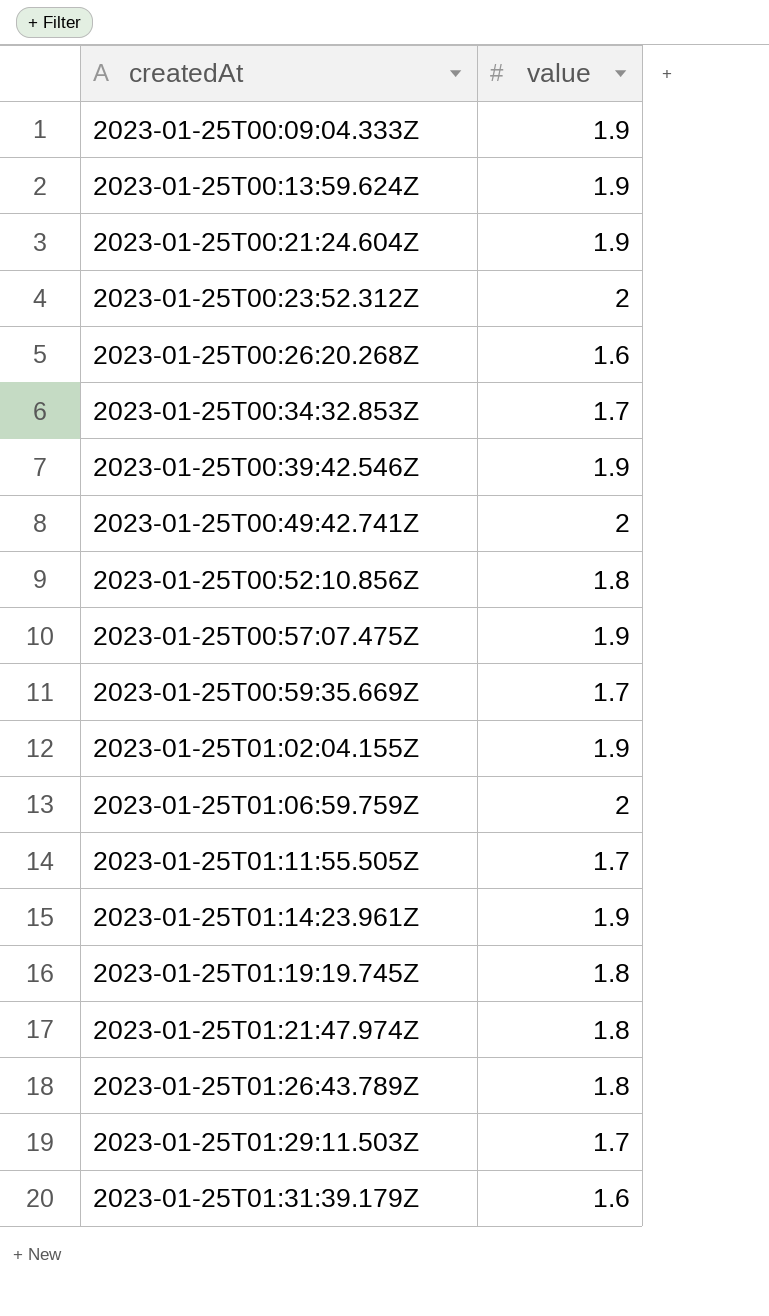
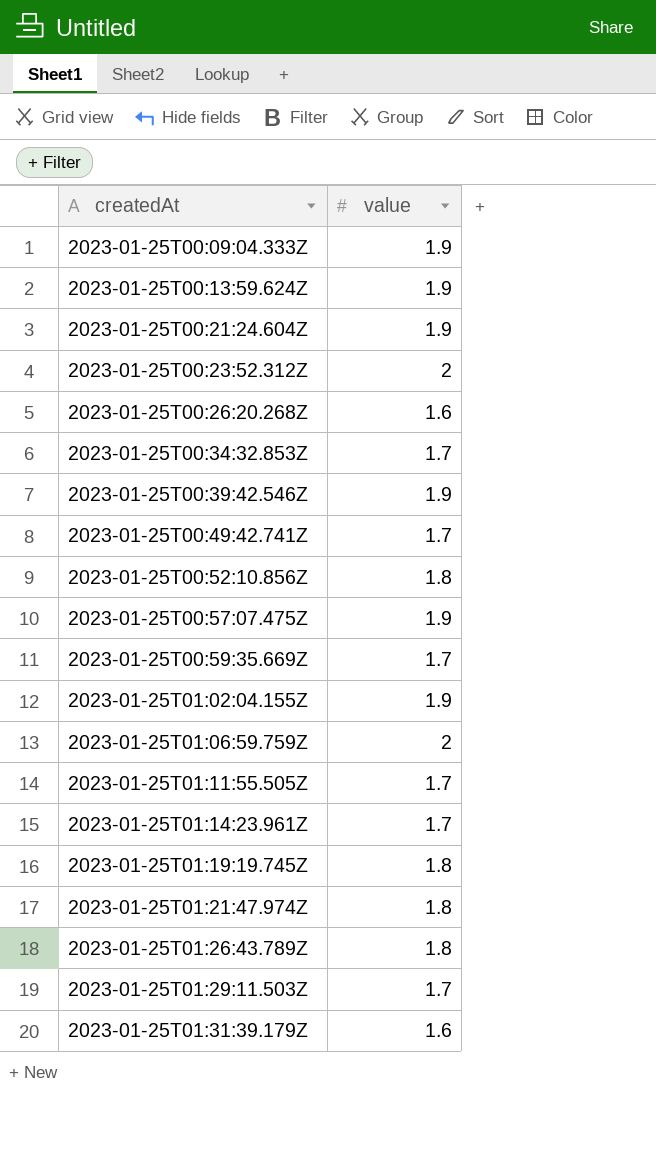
2023-01-25T00:49:42.741Z | value: 2 -> 1.7
2023-01-25T01:14:23.961Z | value: 1.9 -> 1.7

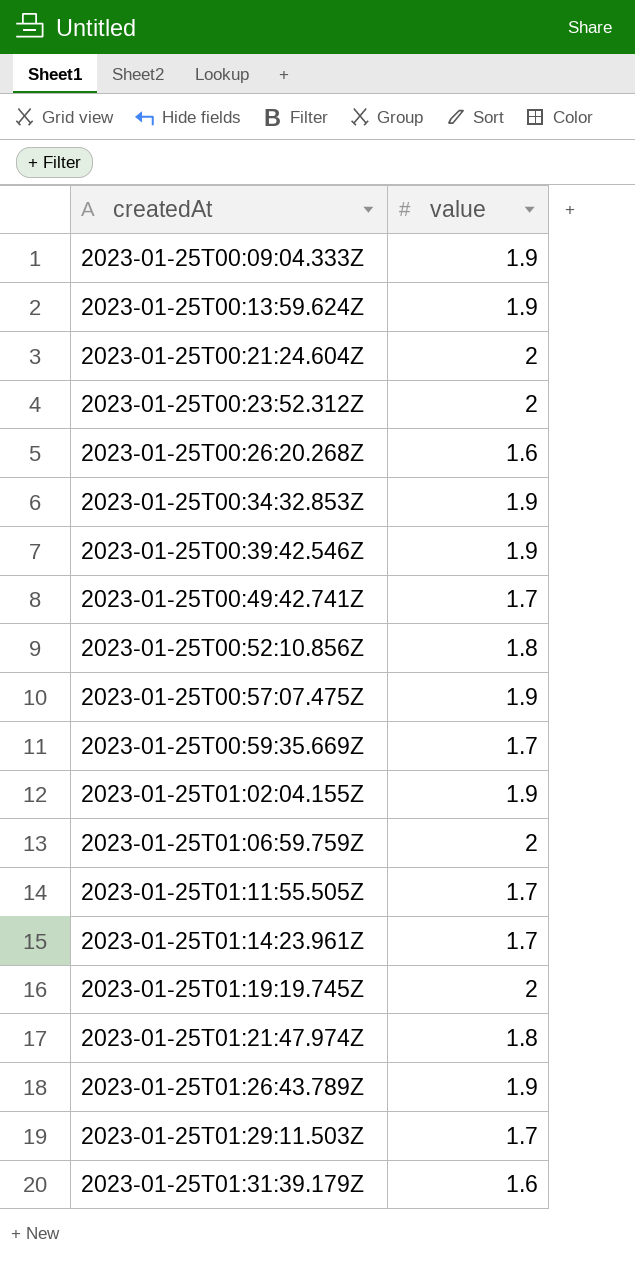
2023-01-25T00:21:24.604Z | value: 1.9 -> 2
2023-01-25T00:34:32.853Z | value: 1.7 -> 1.9
2023-01-25T01:19:19.745Z | value: 1.8 -> 2
2023-01-25T01:26:43.789Z | value: 1.8 -> 1.9

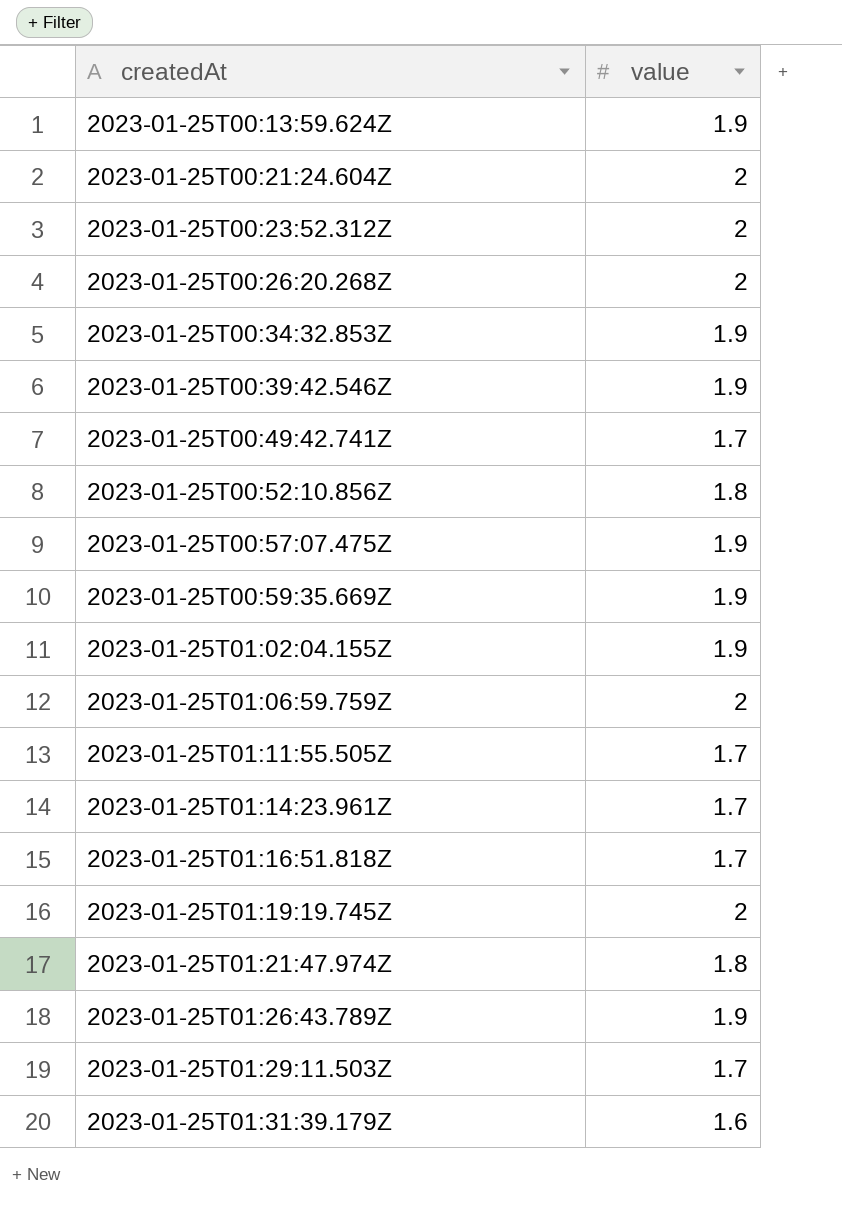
row 2023-01-25T00:09:04.333Z: 1.9 -> none
2023-01-25T00:26:20.268Z | value: 1.6 -> 2
2023-01-25T00:59:35.669Z | value: 1.7 -> 1.9
row 2023-01-25T01:16:51.818Z: none -> 1.7

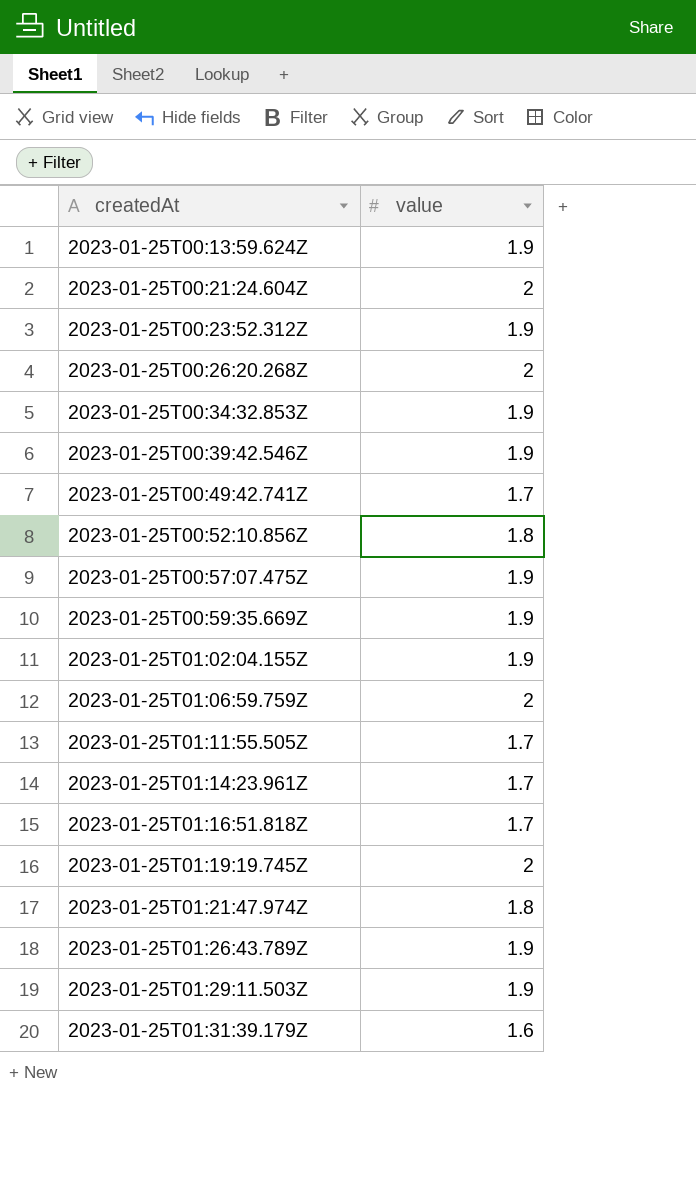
2023-01-25T00:23:52.312Z | value: 2 -> 1.9
2023-01-25T01:29:11.503Z | value: 1.7 -> 1.9

